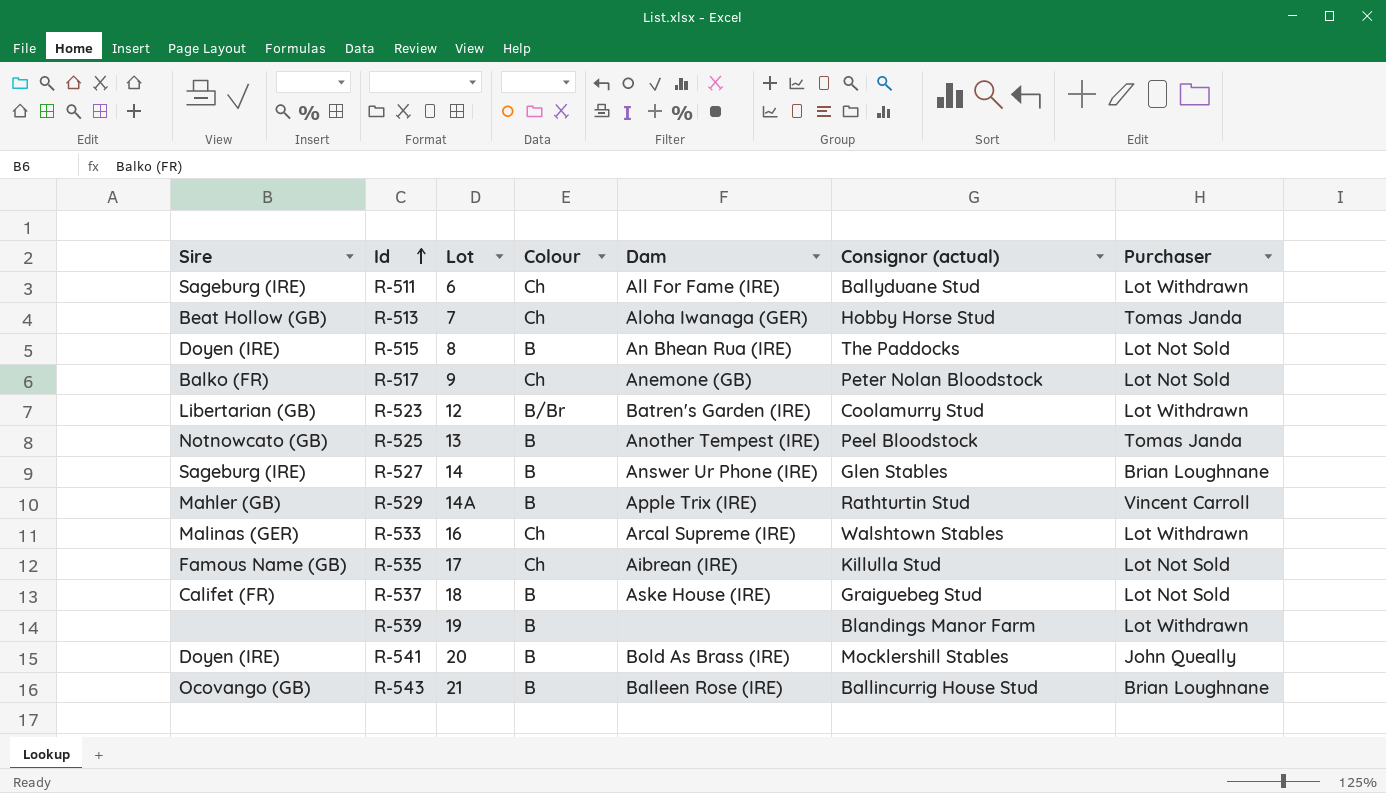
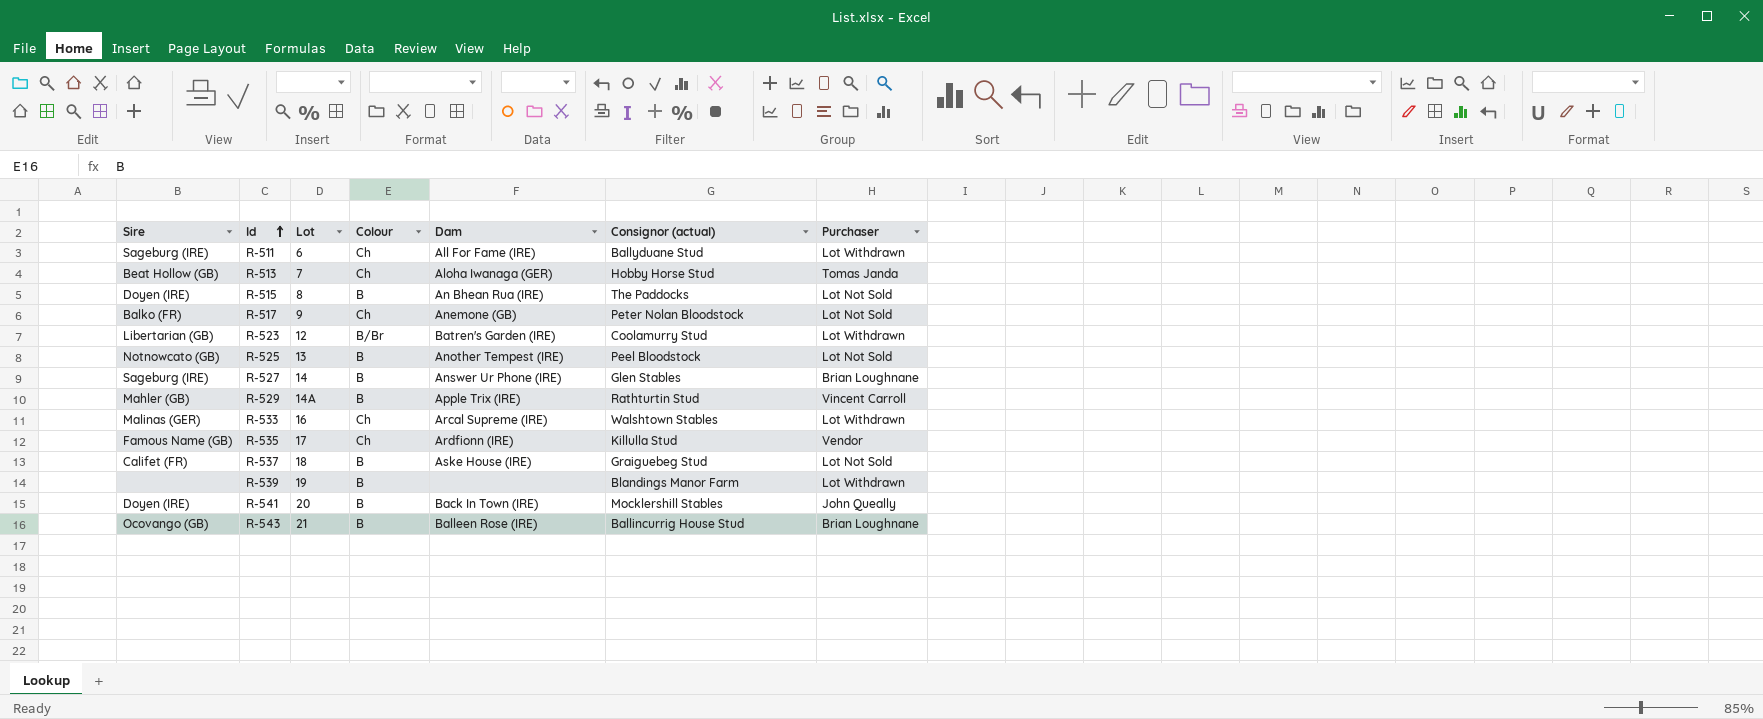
R-525 | Purchaser: Tomas Janda -> Lot Not Sold
R-535 | Dam: Aibrean (IRE) -> Ardfionn (IRE)
R-535 | Purchaser: Lot Not Sold -> Vendor
R-541 | Dam: Bold As Brass (IRE) -> Back In Town (IRE)

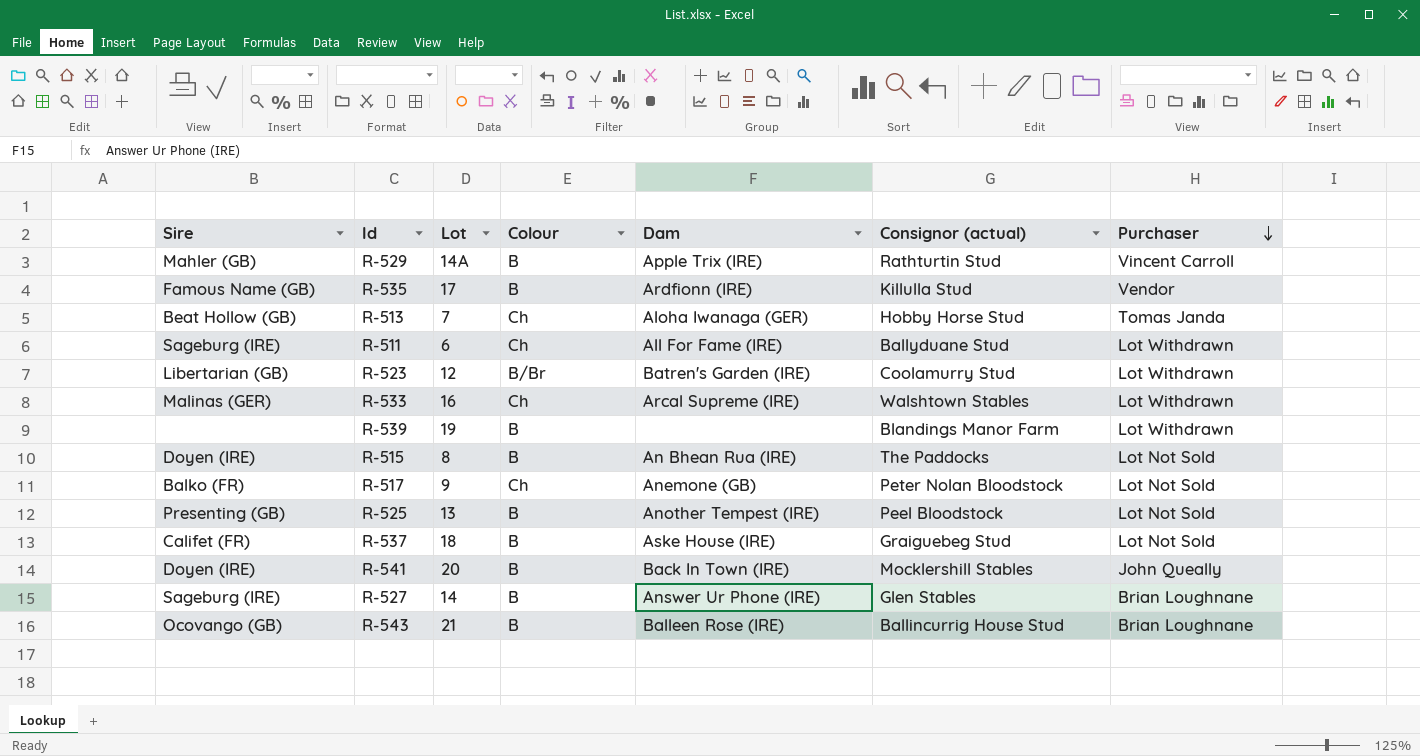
row order: Id ascending -> Purchaser descending
R-535 | Colour: Ch -> B
R-525 | Sire: Notnowcato (GB) -> Presenting (GB)

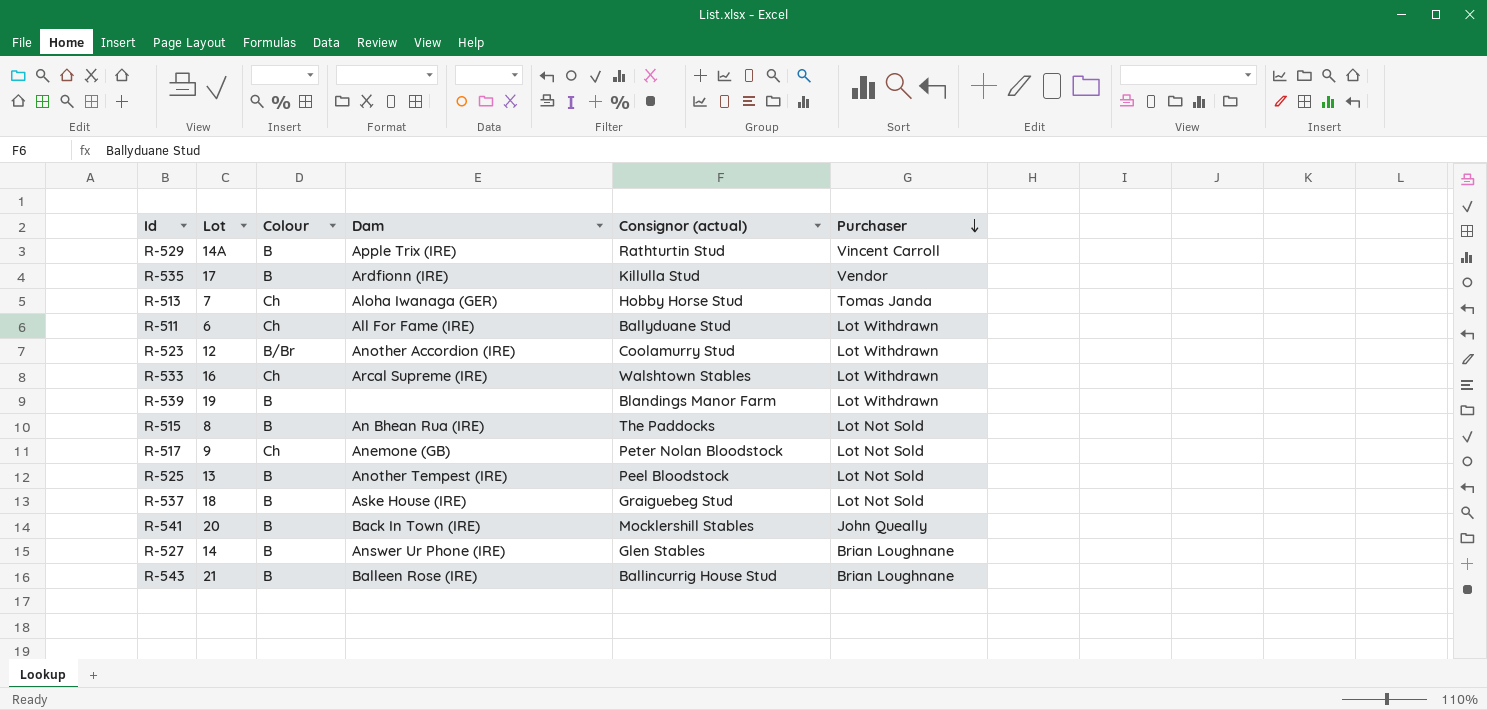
column Sire | position: 1 -> none
R-523 | Dam: Batren's Garden (IRE) -> Another Accordion (IRE)

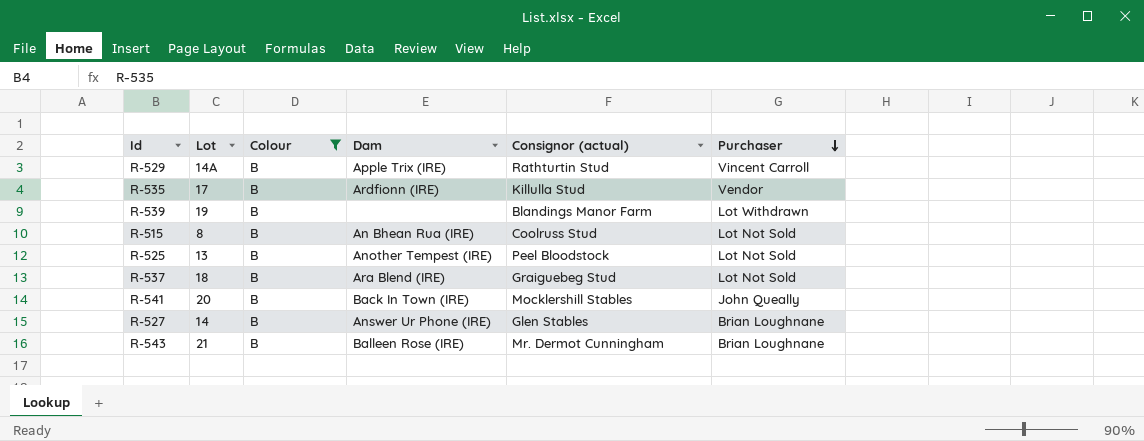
filter: none -> Colour = B
R-515 | Consignor (actual): The Paddocks -> Coolruss Stud
R-537 | Dam: Aske House (IRE) -> Ara Blend (IRE)
R-543 | Consignor (actual): Ballincurrig House Stud -> Mr. Dermot Cunningham

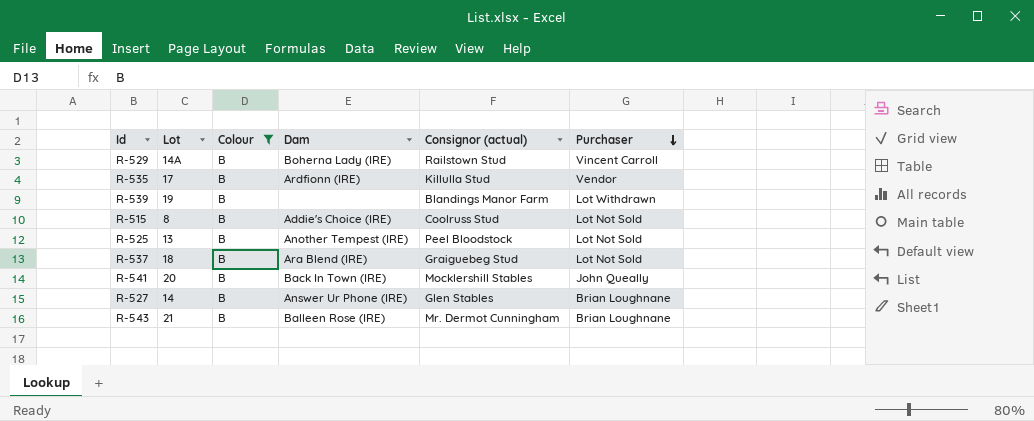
R-529 | Dam: Apple Trix (IRE) -> Boherna Lady (IRE)
R-529 | Consignor (actual): Rathturtin Stud -> Railstown Stud
R-515 | Dam: An Bhean Rua (IRE) -> Addie's Choice (IRE)

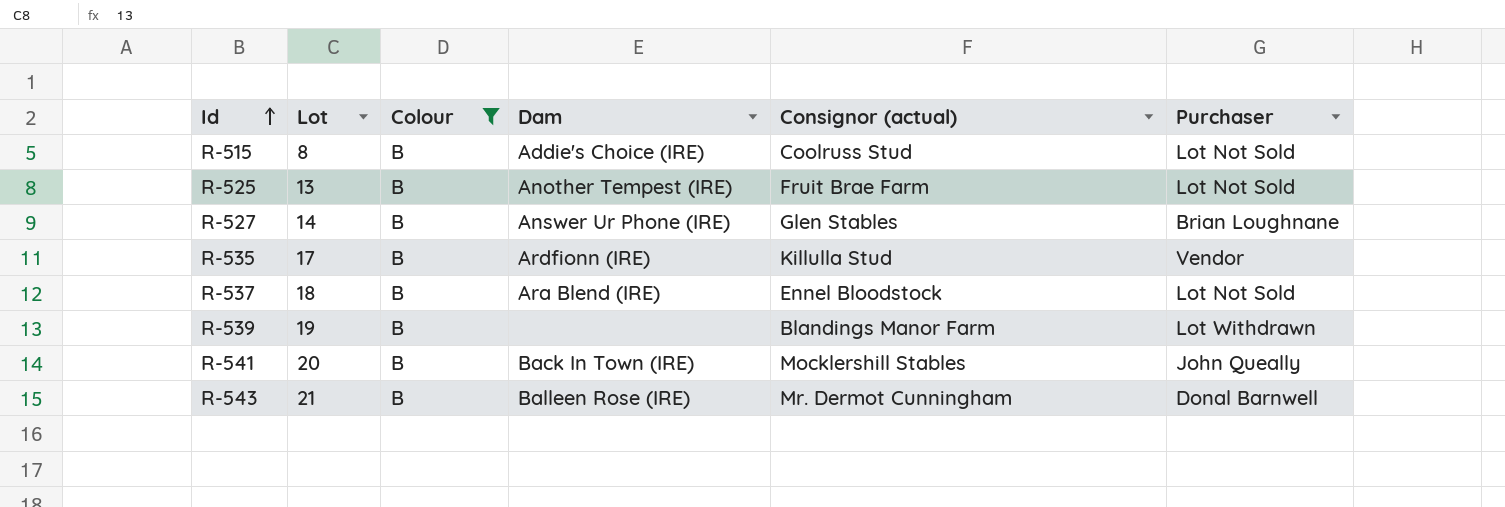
row order: Purchaser descending -> Id ascending
row R-529: 14A | B | Boherna Lady (IRE) | Railstown Stud | Vincent Carroll -> none
R-525 | Consignor (actual): Peel Bloodstock -> Fruit Brae Farm
R-537 | Consignor (actual): Graiguebeg Stud -> Ennel Bloodstock
R-543 | Purchaser: Brian Loughnane -> Donal Barnwell

